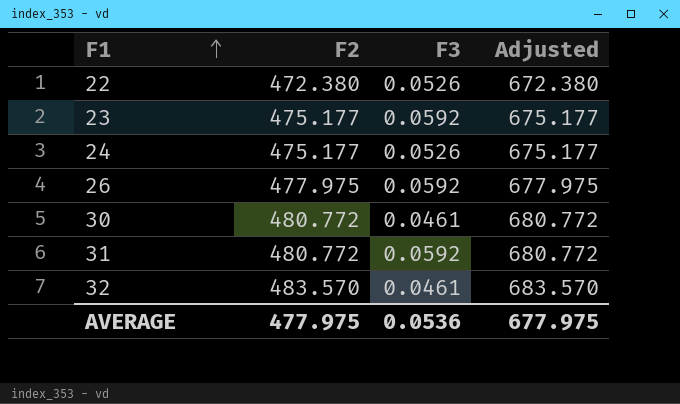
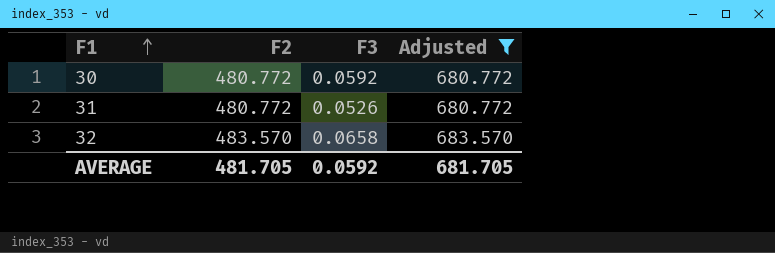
filter: none -> Adjusted >= 680.772
30 | F3: 0.0461 -> 0.0592
31 | F3: 0.0592 -> 0.0526
32 | F3: 0.0461 -> 0.0658
AVERAGE | F2: 477.975 -> 481.705
AVERAGE | F3: 0.0536 -> 0.0592
AVERAGE | Adjusted: 677.975 -> 681.705

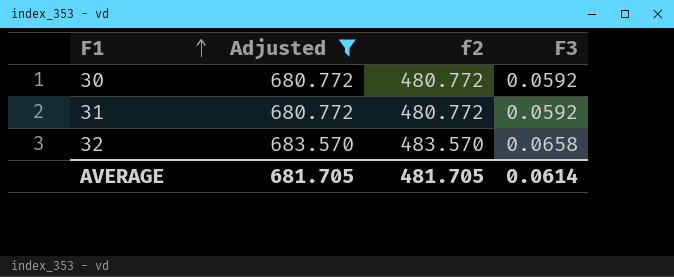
column Adjusted | position: 4 -> 2
column name: F2 -> f2
31 | F3: 0.0526 -> 0.0592
AVERAGE | F3: 0.0592 -> 0.0614

